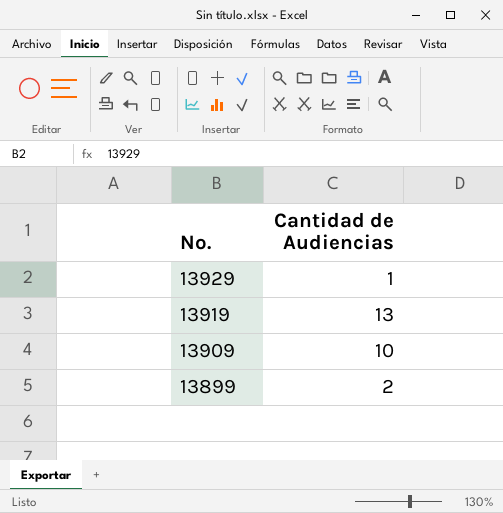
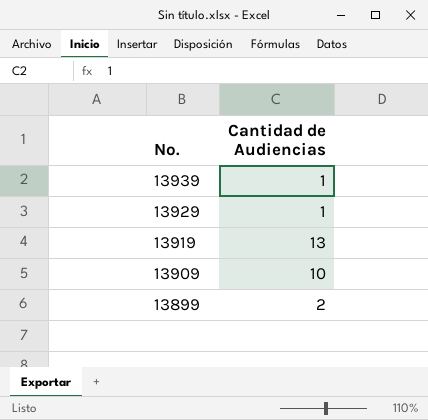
row 13939: none -> 1

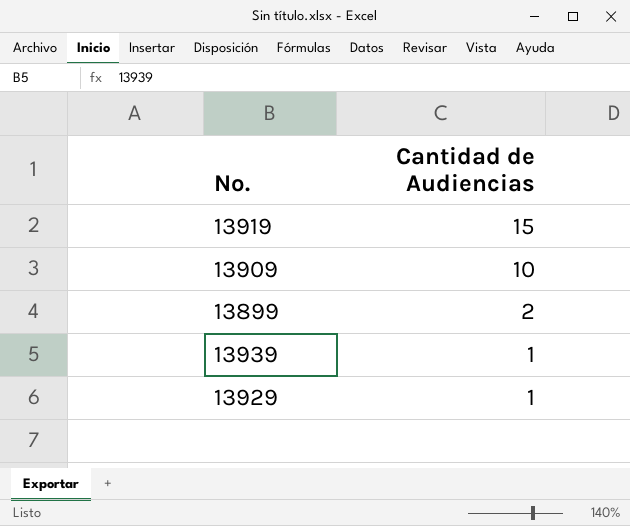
row order: No. descending -> Cantidad de Audiencias descending
13919 | Cantidad de Audiencias: 13 -> 15

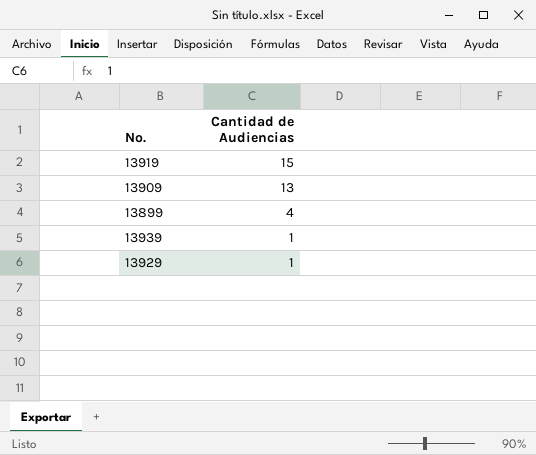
13909 | Cantidad de Audiencias: 10 -> 13
13899 | Cantidad de Audiencias: 2 -> 4

